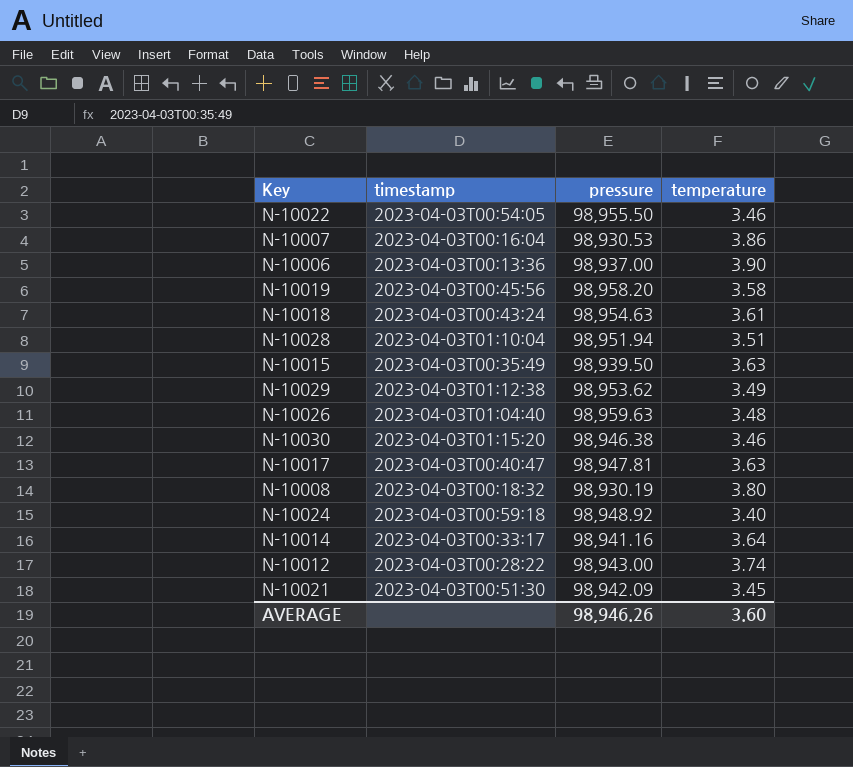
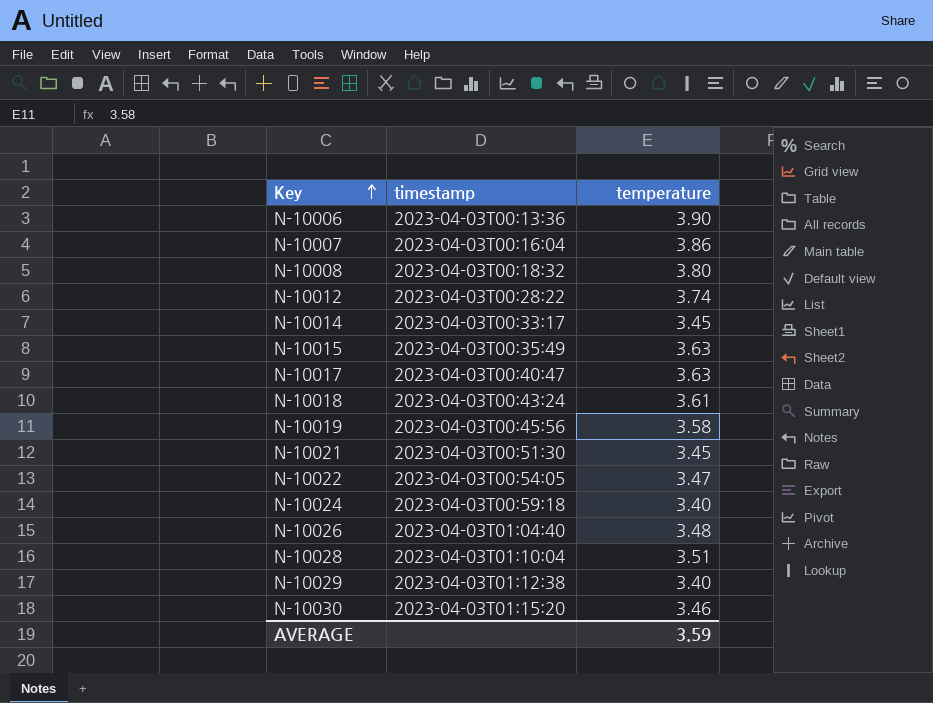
row order: none -> Key ascending
column pressure | position: 3 -> none
N-10014 | temperature: 3.64 -> 3.45
N-10022 | temperature: 3.46 -> 3.47
N-10029 | temperature: 3.49 -> 3.40
AVERAGE | temperature: 3.60 -> 3.59

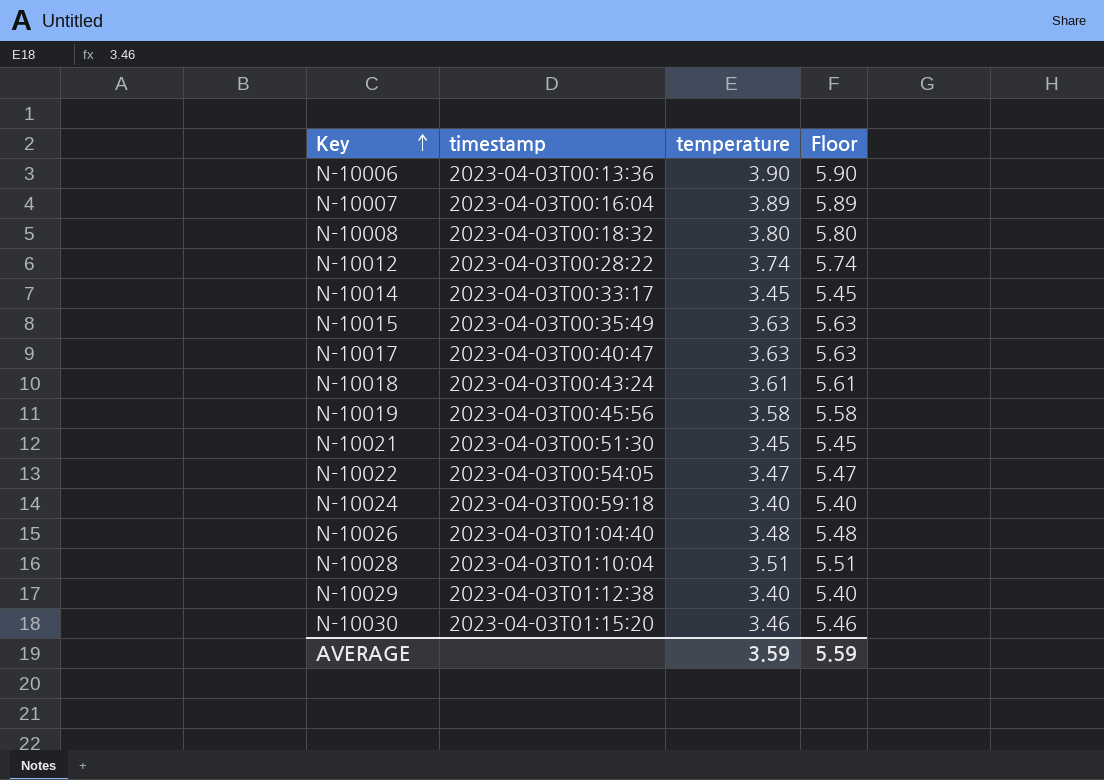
column Floor | formula: none -> [temperature] + 2
N-10007 | temperature: 3.86 -> 3.89

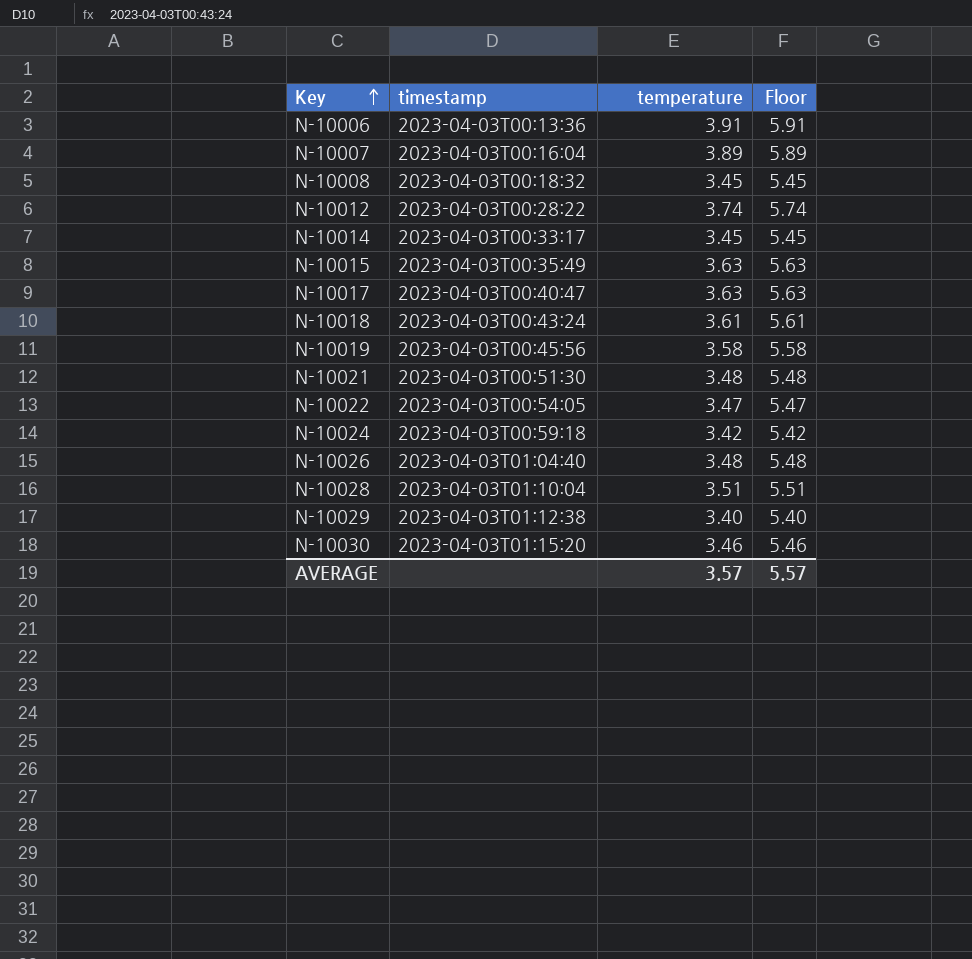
N-10006 | temperature: 3.90 -> 3.91
N-10006 | Floor: 5.90 -> 5.91
N-10008 | temperature: 3.80 -> 3.45
N-10008 | Floor: 5.80 -> 5.45
N-10021 | temperature: 3.45 -> 3.48
N-10021 | Floor: 5.45 -> 5.48
N-10024 | temperature: 3.40 -> 3.42
N-10024 | Floor: 5.40 -> 5.42
AVERAGE | temperature: 3.59 -> 3.57
AVERAGE | Floor: 5.59 -> 5.57

